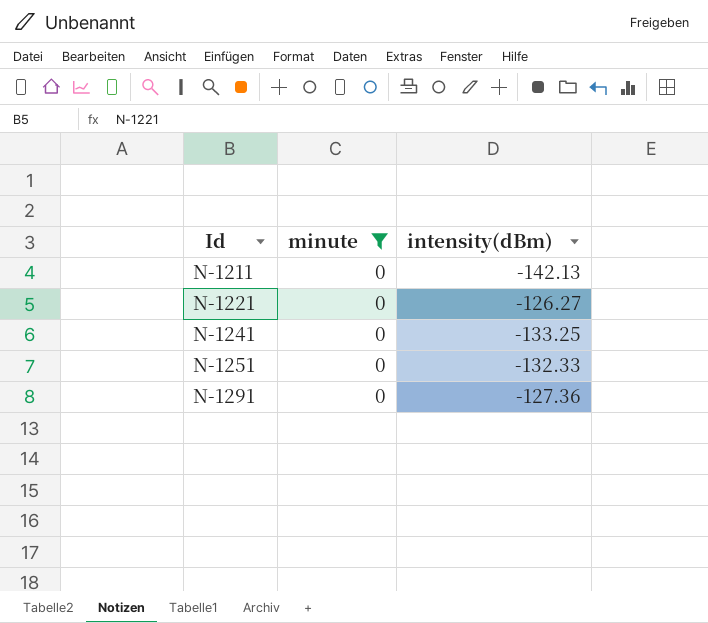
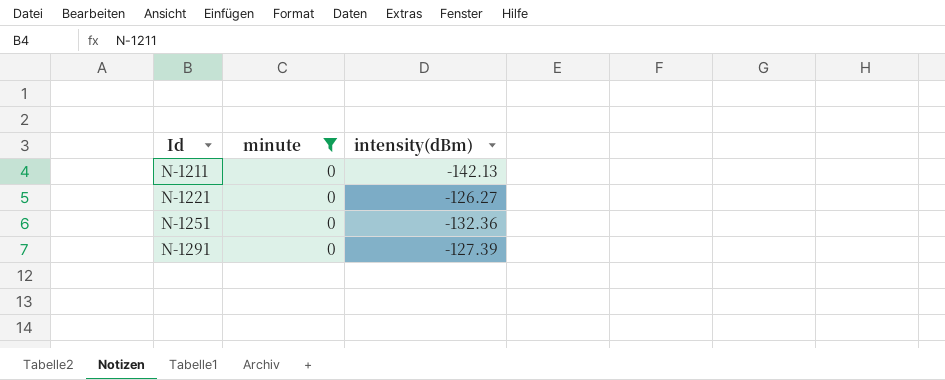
row N-1241: 0 | -133.25 -> none
N-1251 | intensity(dBm): -132.33 -> -132.36
N-1291 | intensity(dBm): -127.36 -> -127.39

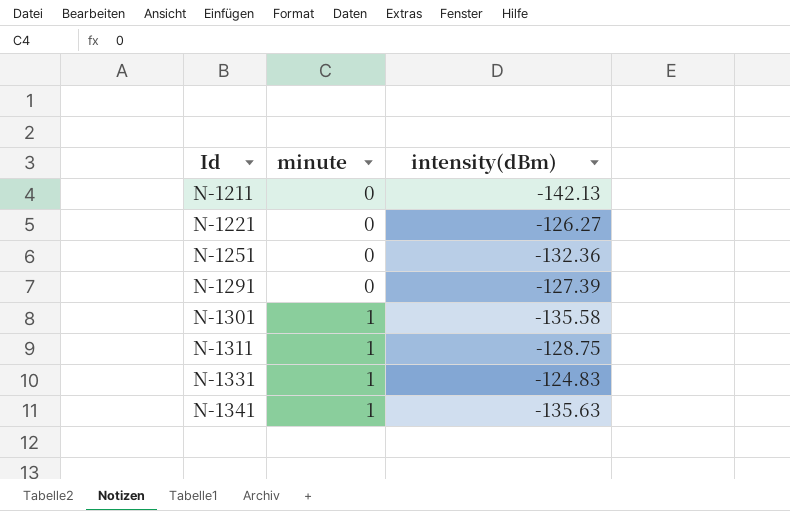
filter: minute = 0 -> none

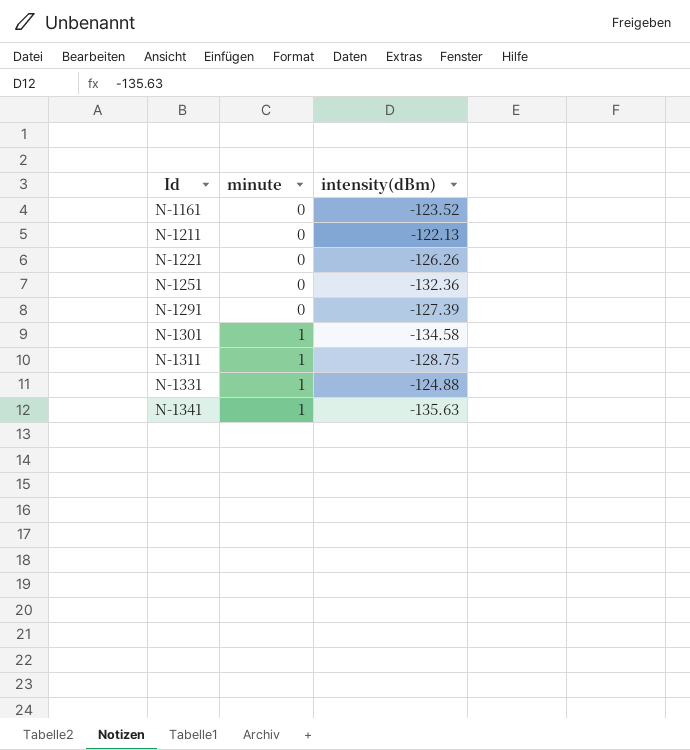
row N-1161: none -> 0 | -123.52
N-1211 | intensity(dBm): -142.13 -> -122.13
N-1221 | intensity(dBm): -126.27 -> -126.26
N-1301 | intensity(dBm): -135.58 -> -134.58
N-1331 | intensity(dBm): -124.83 -> -124.88

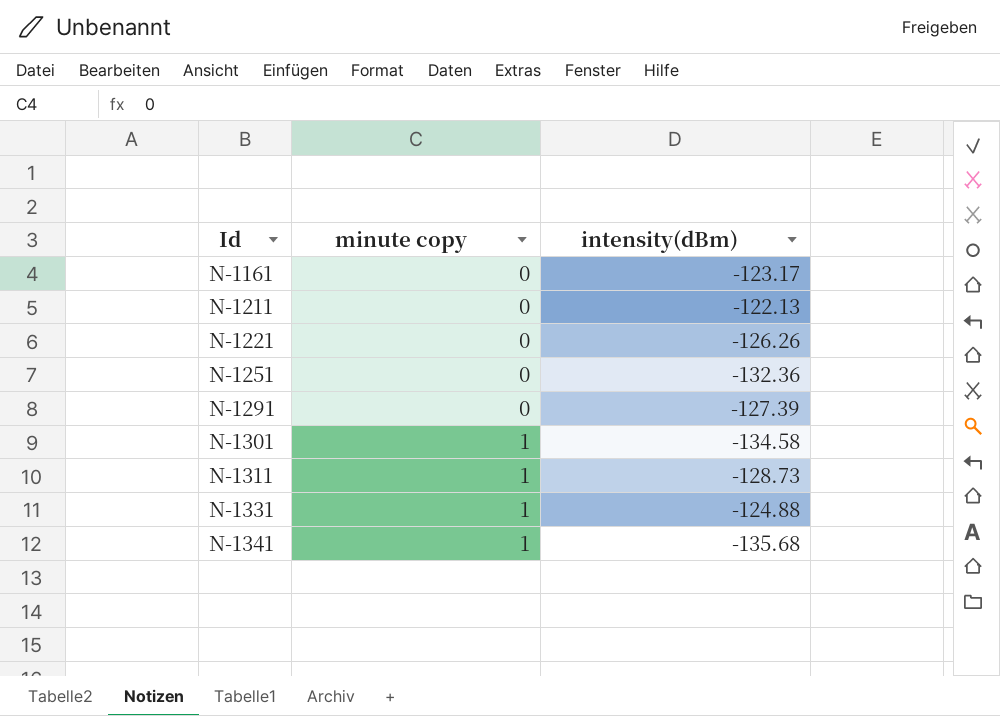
column name: minute -> minute copy
N-1161 | intensity(dBm): -123.52 -> -123.17
N-1311 | intensity(dBm): -128.75 -> -128.73
N-1341 | intensity(dBm): -135.63 -> -135.68

